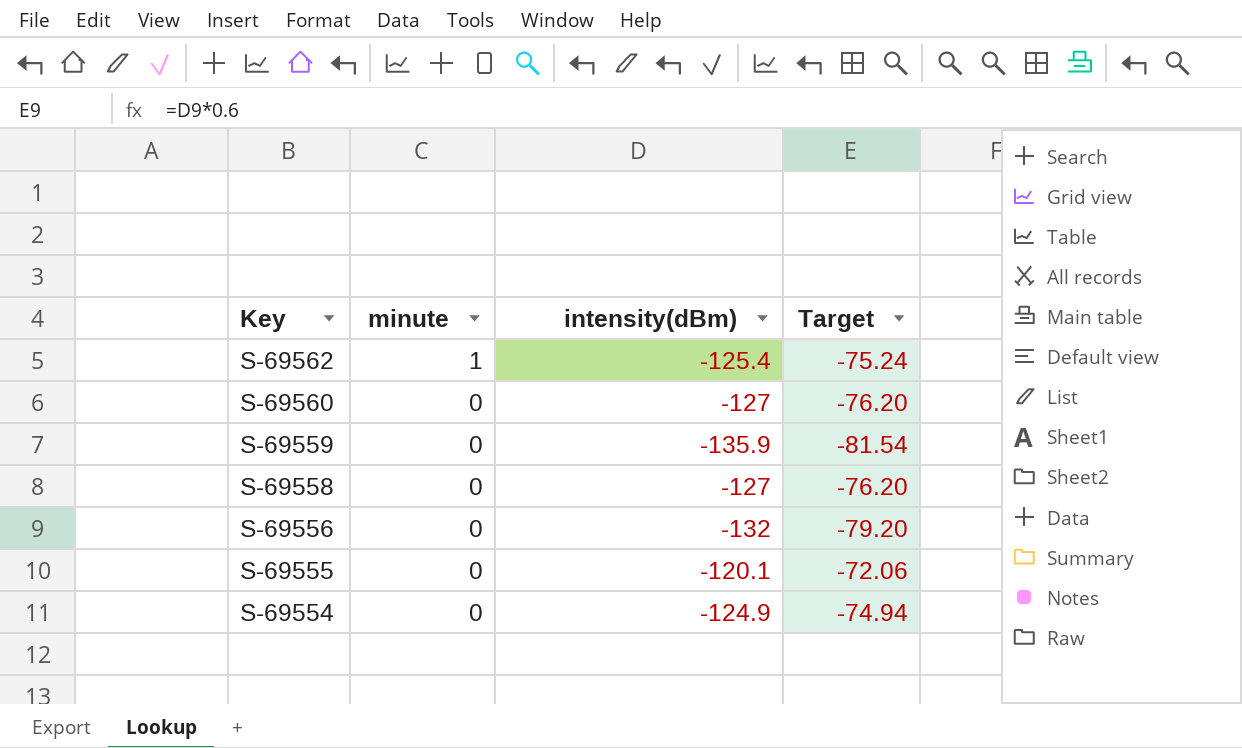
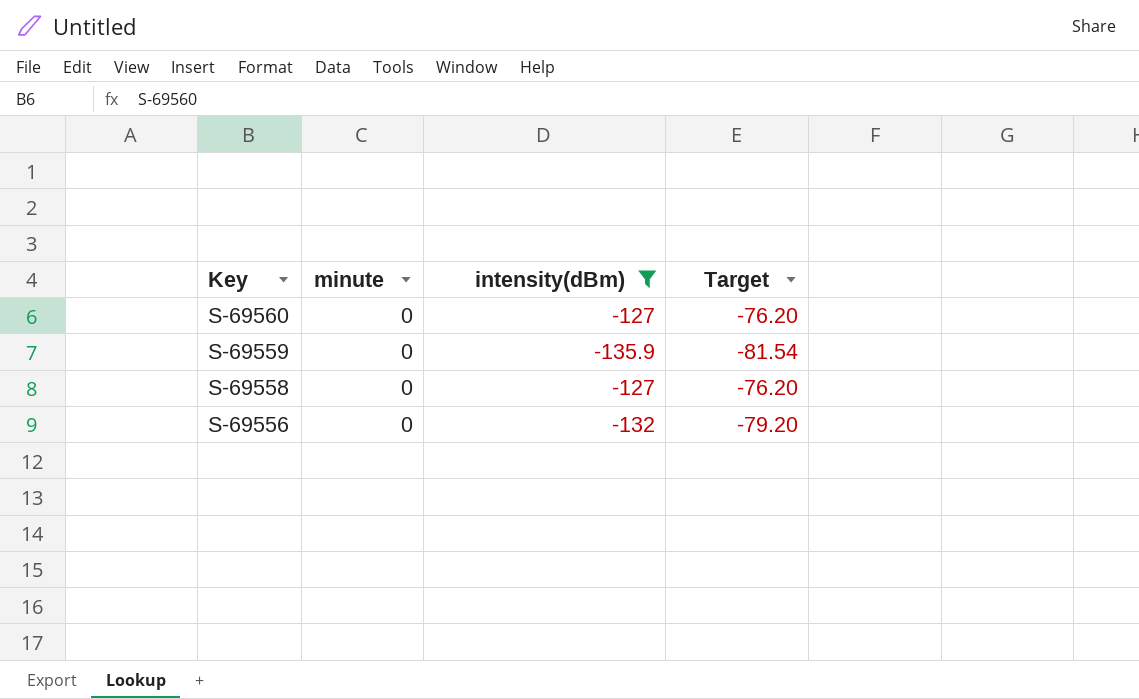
filter: none -> intensity(dBm) <= -127

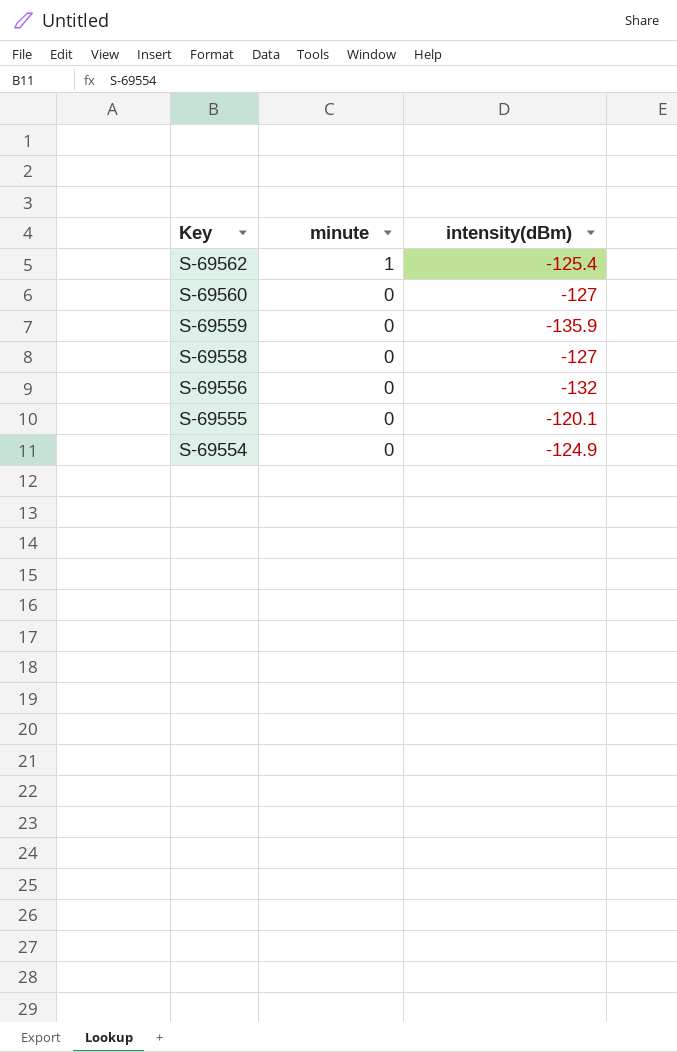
filter: intensity(dBm) <= -127 -> none
column Target | formula: [intensity(dBm)] * 0.6 -> none

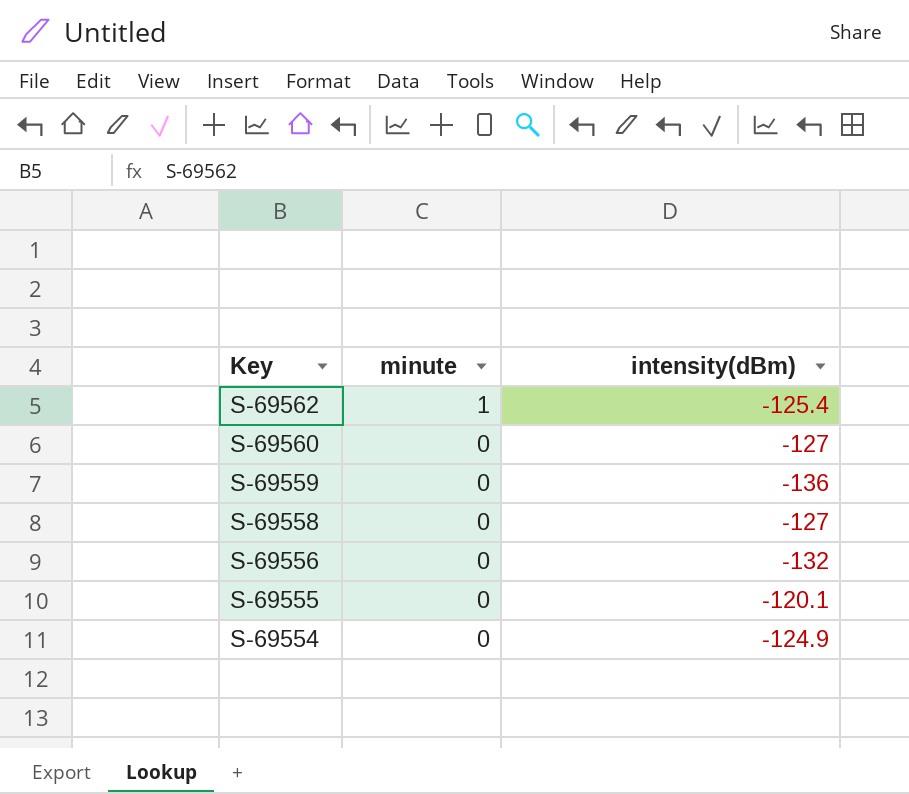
S-69559 | intensity(dBm): -135.9 -> -136

